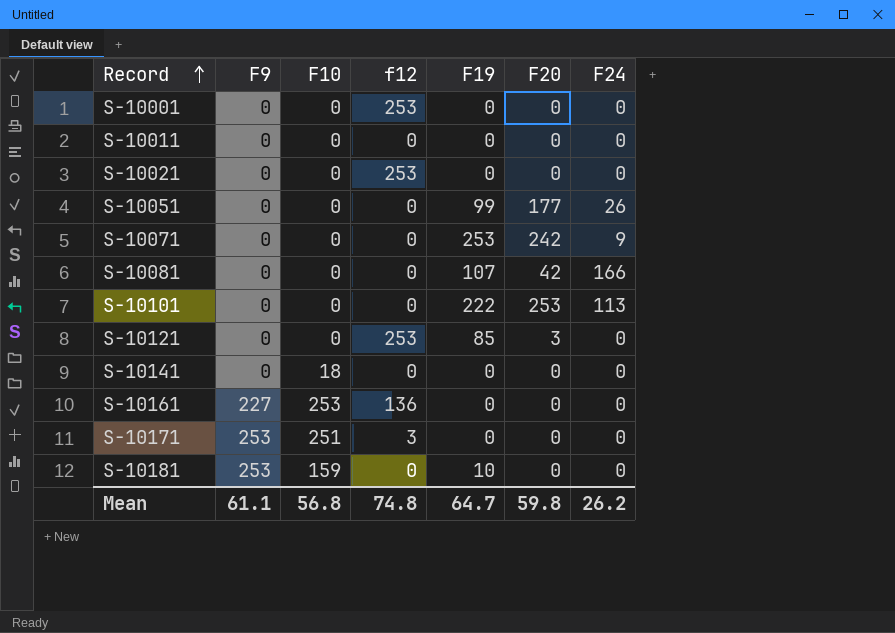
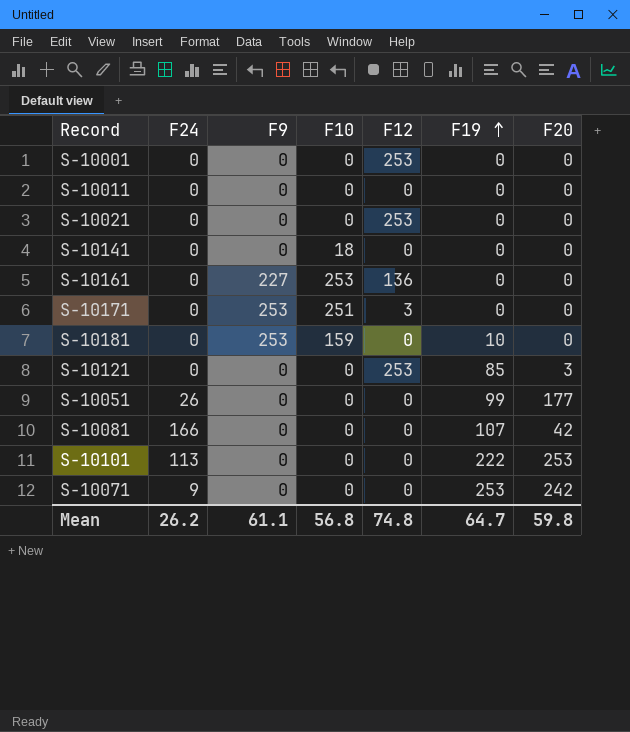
row order: Record ascending -> F19 ascending
column F24 | position: 7 -> 2
column name: f12 -> F12

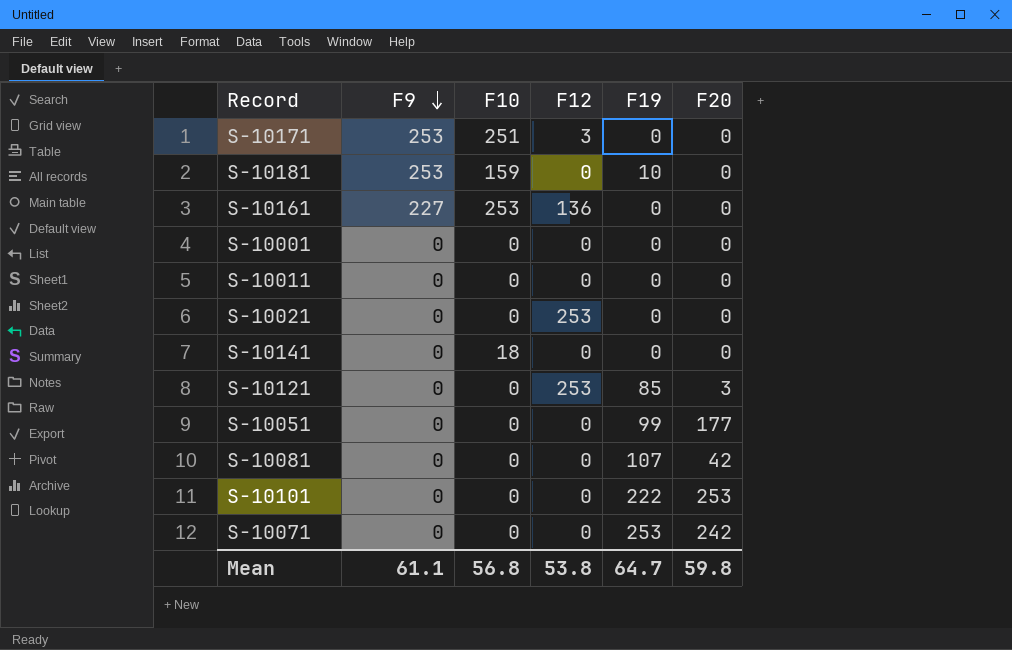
row order: F19 ascending -> F9 descending
column F24 | position: 2 -> none
S-10001 | F12: 253 -> 0
Mean | F12: 74.8 -> 53.8

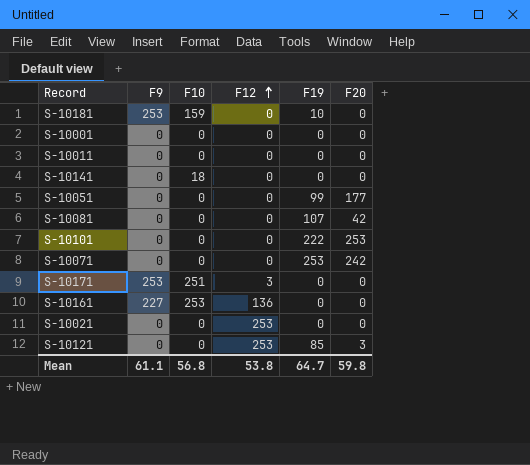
row order: F9 descending -> F12 ascending

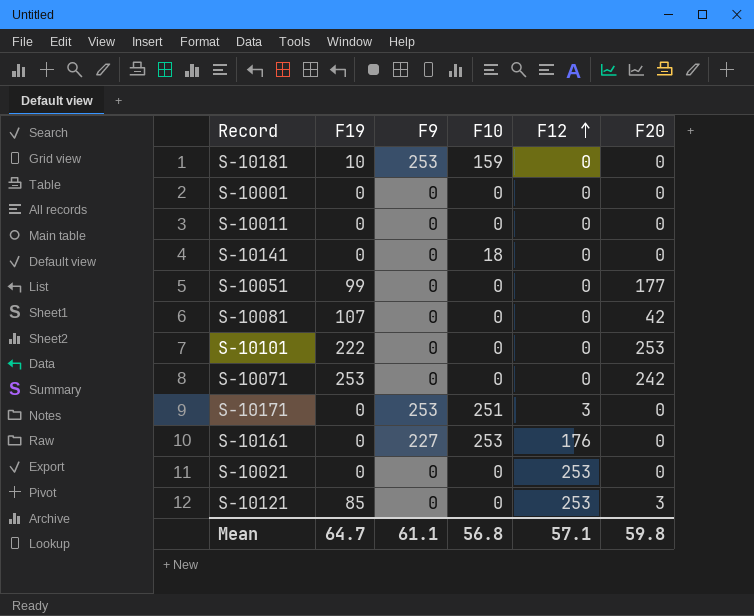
column F19 | position: 5 -> 2
S-10161 | F12: 136 -> 176
Mean | F12: 53.8 -> 57.1

